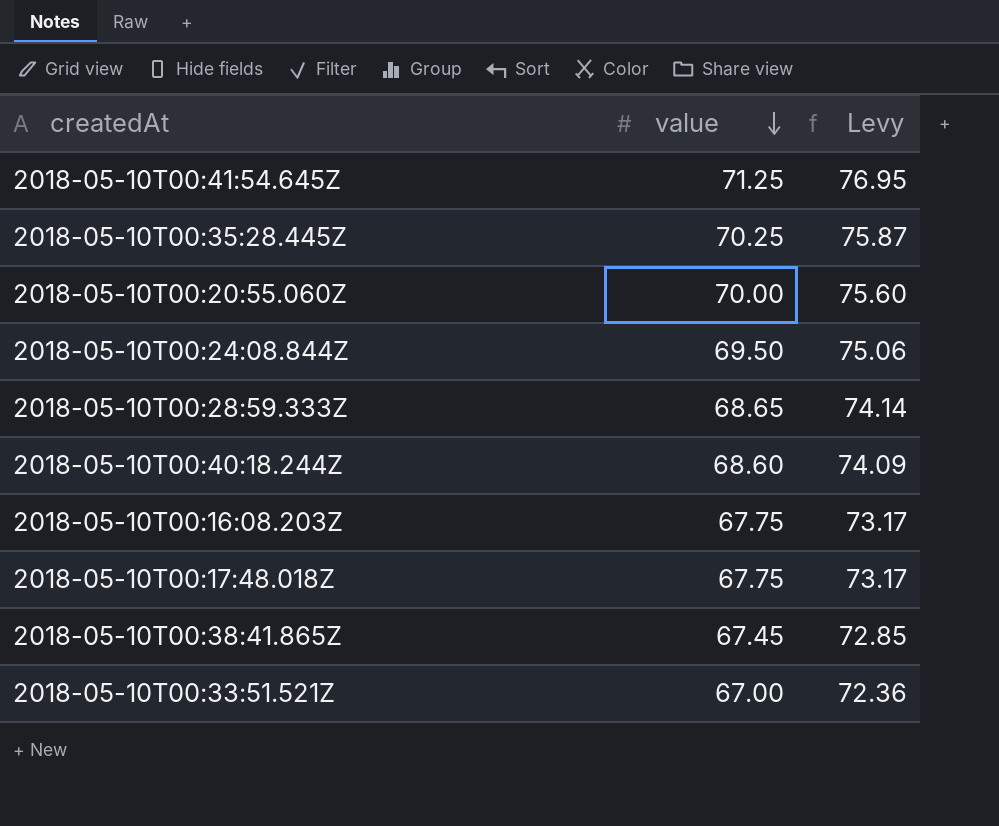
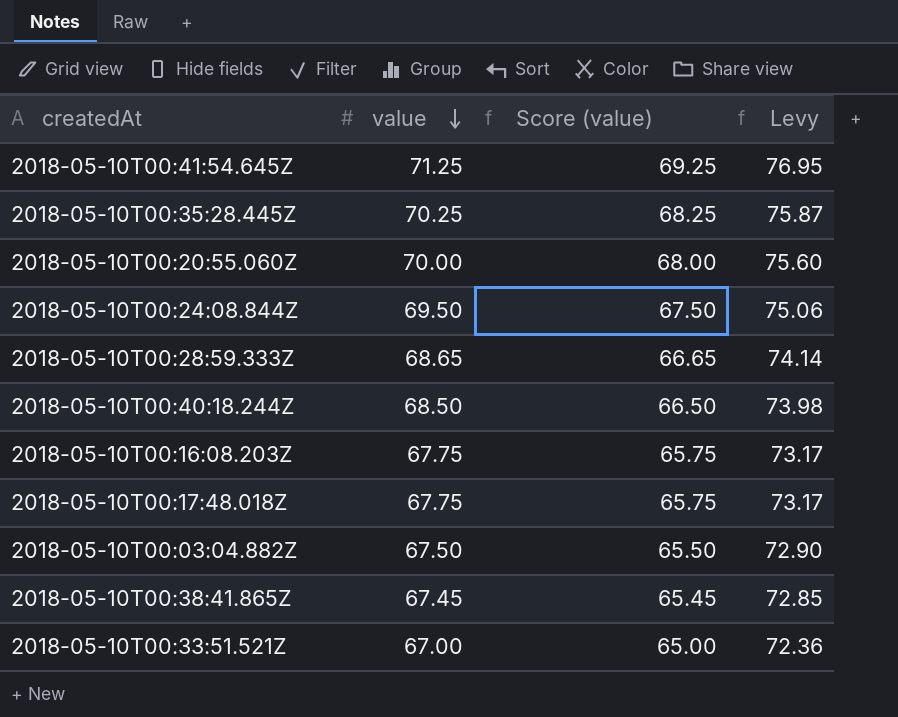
column Score (value) | formula: none -> [value] - 2
2018-05-10T00:40:18.244Z | value: 68.60 -> 68.50
2018-05-10T00:40:18.244Z | Levy: 74.09 -> 73.98
row 2018-05-10T00:03:04.882Z: none -> 67.50 | 65.50 | 72.90

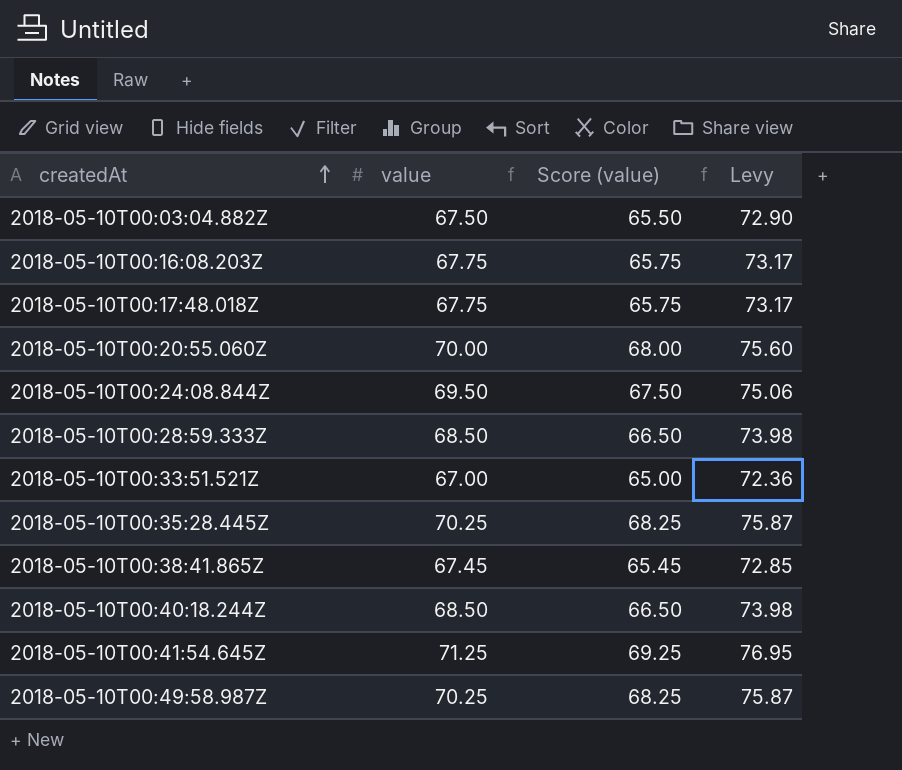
row order: value descending -> createdAt ascending
2018-05-10T00:28:59.333Z | value: 68.65 -> 68.50
2018-05-10T00:28:59.333Z | Score (value): 66.65 -> 66.50
2018-05-10T00:28:59.333Z | Levy: 74.14 -> 73.98
row 2018-05-10T00:49:58.987Z: none -> 70.25 | 68.25 | 75.87

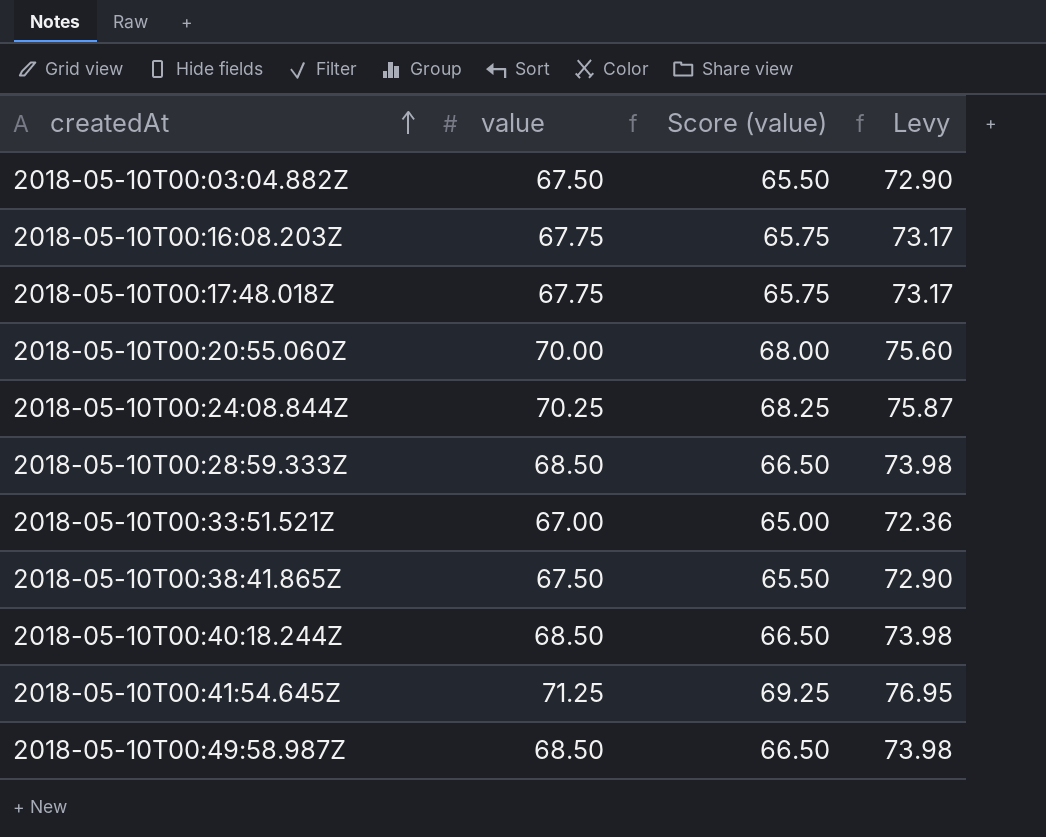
row 2018-05-10T00:35:28.445Z: 70.25 | 68.25 | 75.87 -> none
2018-05-10T00:24:08.844Z | value: 69.50 -> 70.25
2018-05-10T00:24:08.844Z | Score (value): 67.50 -> 68.25
2018-05-10T00:24:08.844Z | Levy: 75.06 -> 75.87
2018-05-10T00:38:41.865Z | value: 67.45 -> 67.50
2018-05-10T00:38:41.865Z | Score (value): 65.45 -> 65.50
2018-05-10T00:38:41.865Z | Levy: 72.85 -> 72.90
2018-05-10T00:49:58.987Z | value: 70.25 -> 68.50
2018-05-10T00:49:58.987Z | Score (value): 68.25 -> 66.50
2018-05-10T00:49:58.987Z | Levy: 75.87 -> 73.98

